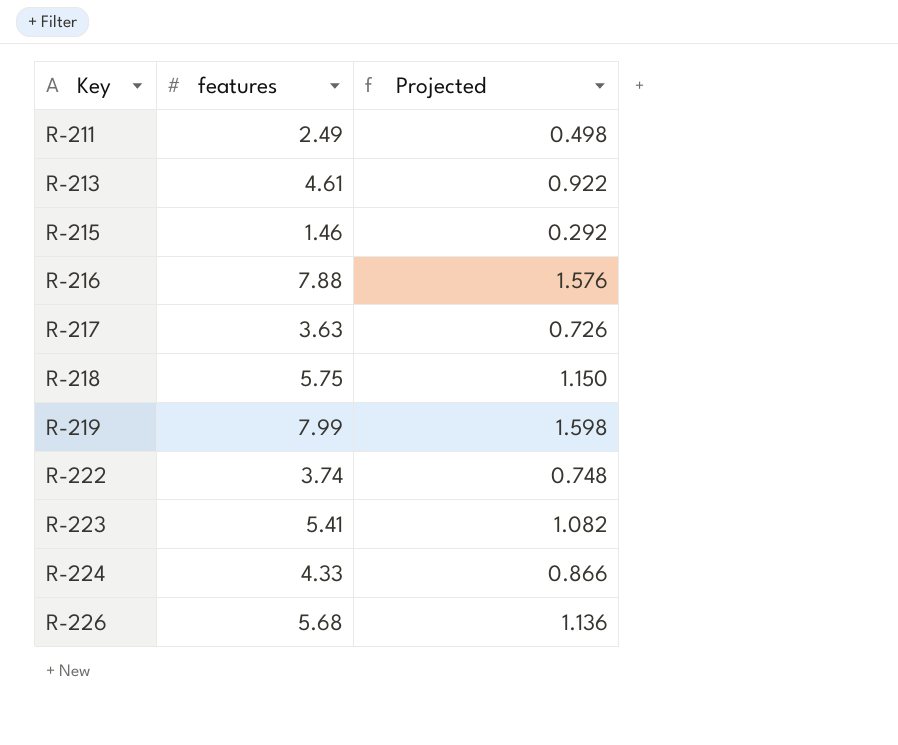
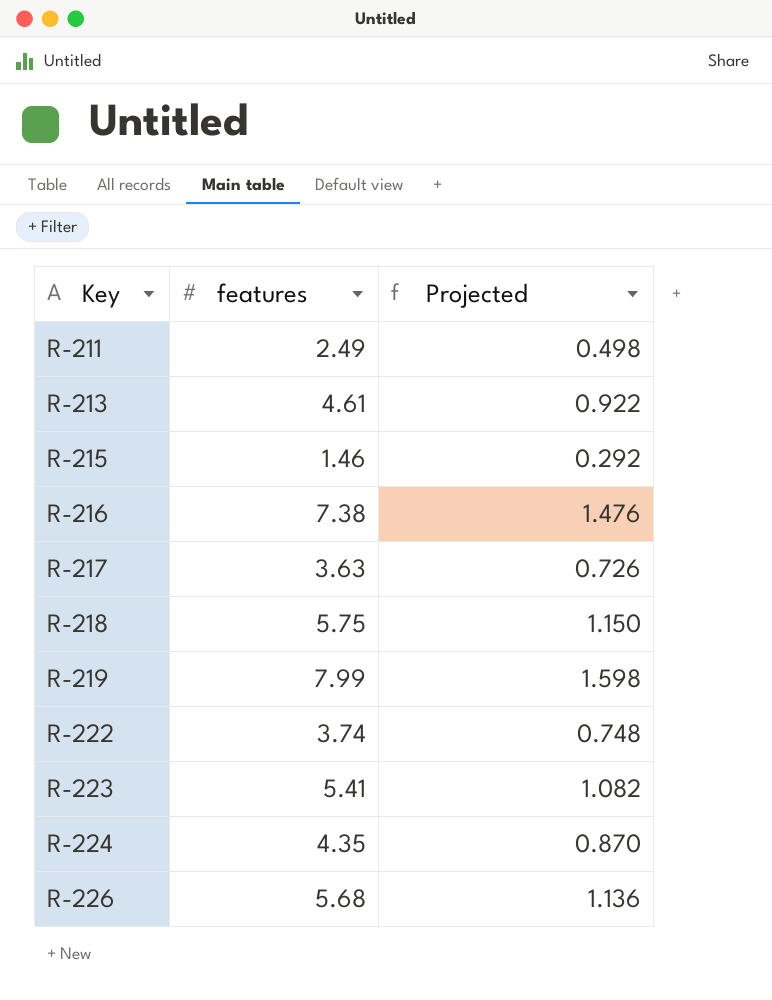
R-216 | features: 7.88 -> 7.38
R-216 | Projected: 1.576 -> 1.476
R-224 | features: 4.33 -> 4.35
R-224 | Projected: 0.866 -> 0.870

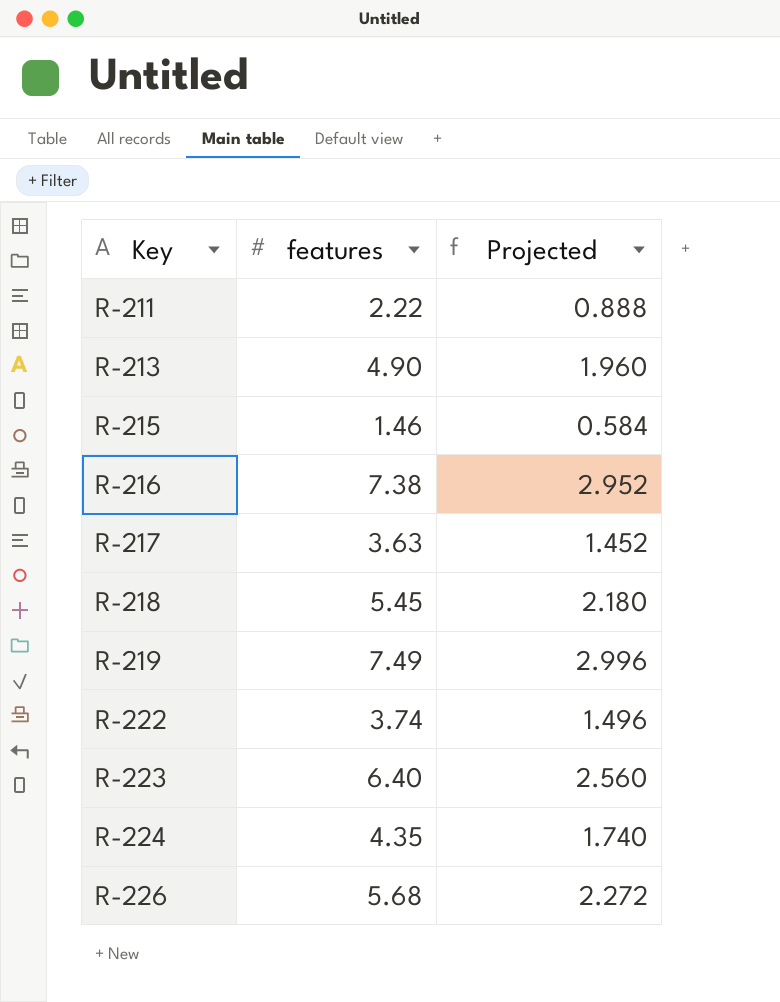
column Projected | formula: [features] * 0.2 -> [features] * 0.4
R-211 | features: 2.49 -> 2.22
R-213 | features: 4.61 -> 4.90
R-218 | features: 5.75 -> 5.45
R-219 | features: 7.99 -> 7.49
R-223 | features: 5.41 -> 6.40

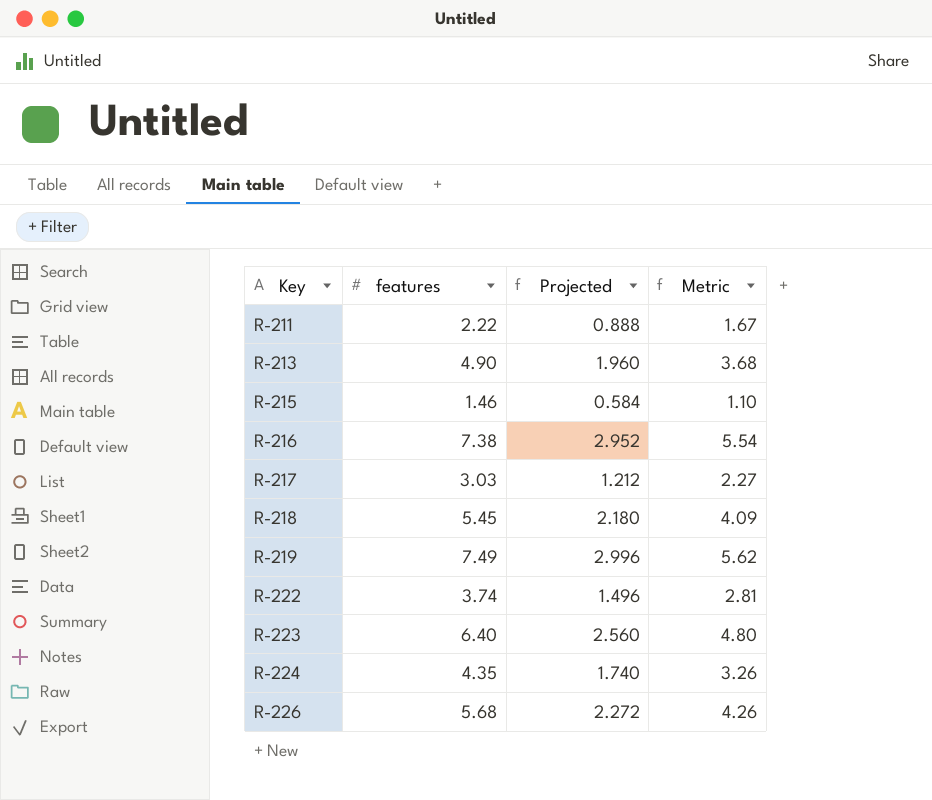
column Metric | formula: none -> [features] * 0.75
R-217 | features: 3.63 -> 3.03
R-217 | Projected: 1.452 -> 1.212

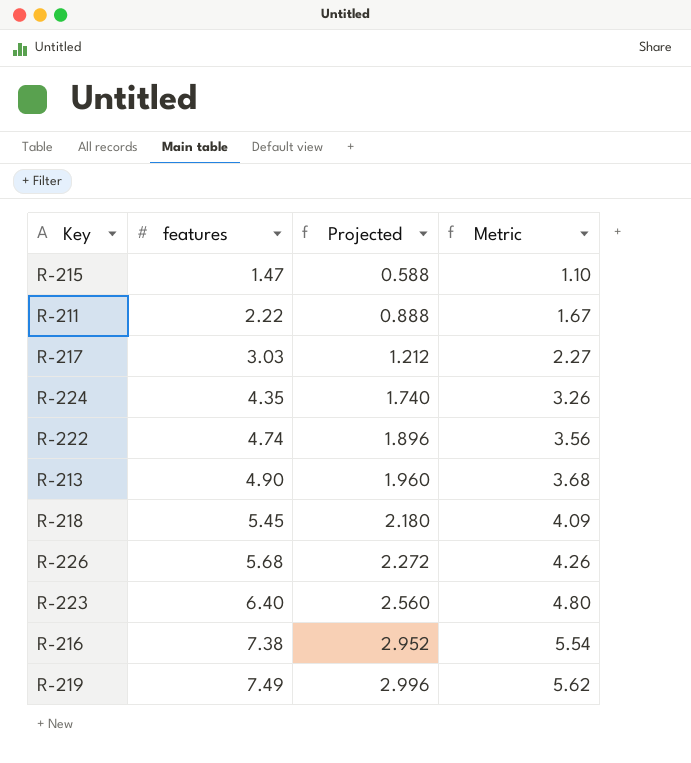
row order: Key ascending -> features ascending
R-215 | features: 1.46 -> 1.47
R-215 | Projected: 0.584 -> 0.588
R-222 | features: 3.74 -> 4.74
R-222 | Projected: 1.496 -> 1.896
R-222 | Metric: 2.81 -> 3.56

